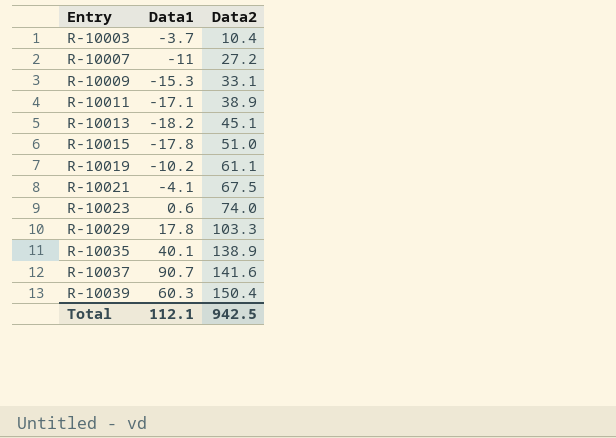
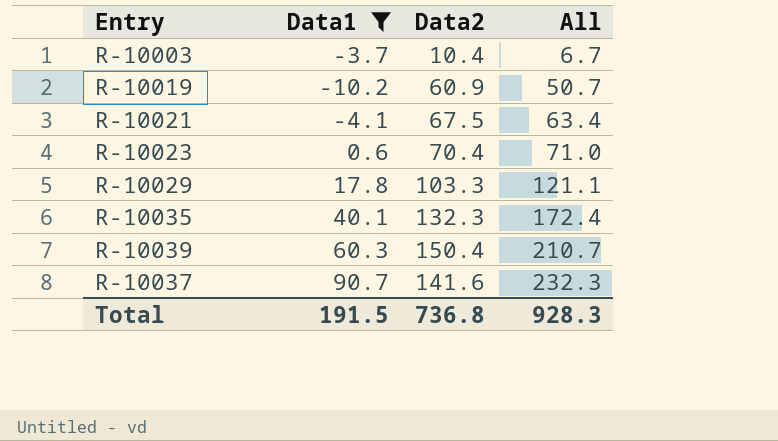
filter: none -> Data1 >= -10.2
row order: Entry ascending -> All ascending
column All | formula: none -> [Data1] + [Data2]
R-10019 | Data2: 61.1 -> 60.9
R-10023 | Data2: 74.0 -> 70.4
R-10035 | Data2: 138.9 -> 132.3
Total | Data1: 112.1 -> 191.5
Total | Data2: 942.5 -> 736.8

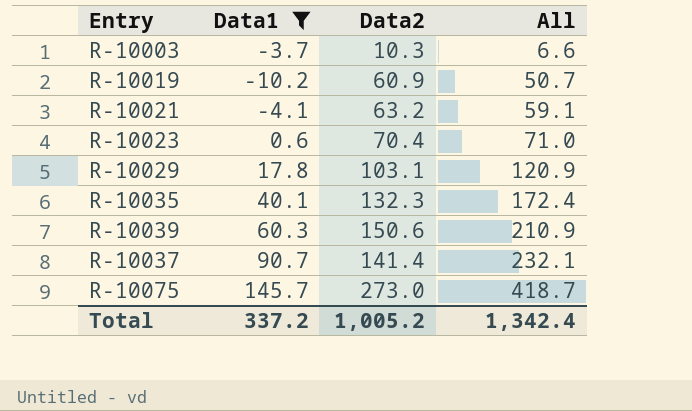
R-10003 | Data2: 10.4 -> 10.3
R-10003 | All: 6.7 -> 6.6
R-10021 | Data2: 67.5 -> 63.2
R-10021 | All: 63.4 -> 59.1
R-10029 | Data2: 103.3 -> 103.1
R-10029 | All: 121.1 -> 120.9
R-10039 | Data2: 150.4 -> 150.6
R-10039 | All: 210.7 -> 210.9
R-10037 | Data2: 141.6 -> 141.4
R-10037 | All: 232.3 -> 232.1
row R-10075: none -> 145.7 | 273.0 | 418.7
Total | Data1: 191.5 -> 337.2
Total | Data2: 736.8 -> 1,005.2
Total | All: 928.3 -> 1,342.4

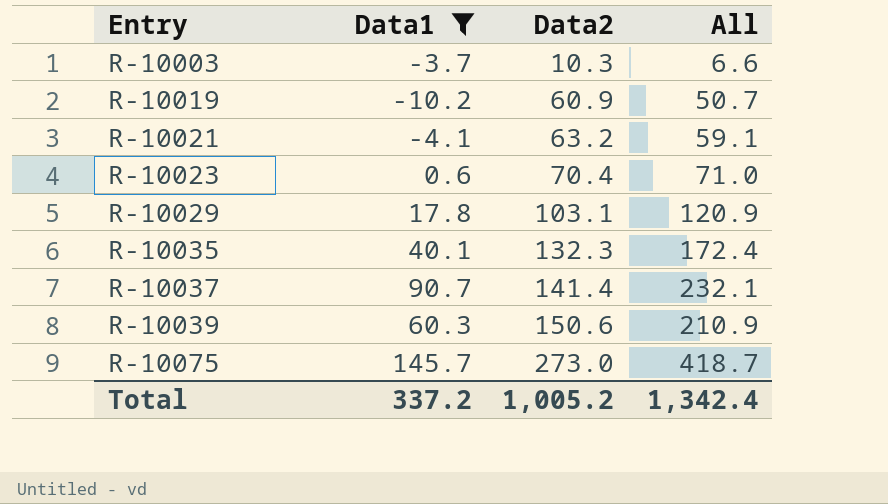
row order: All ascending -> Entry ascending

